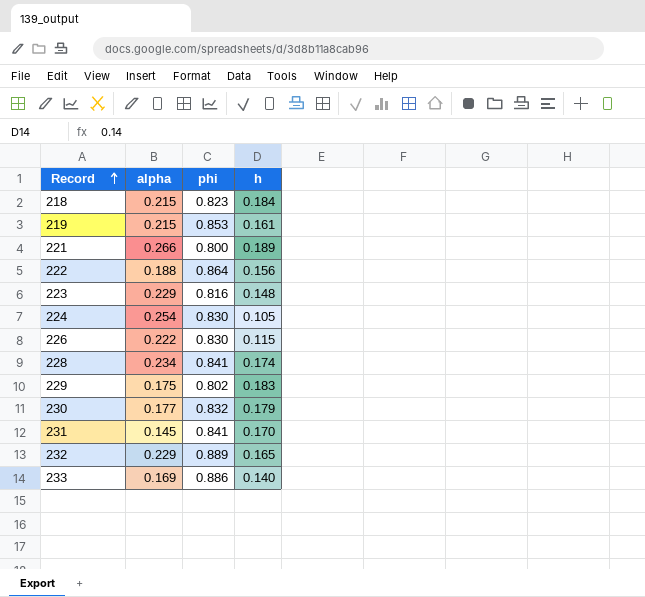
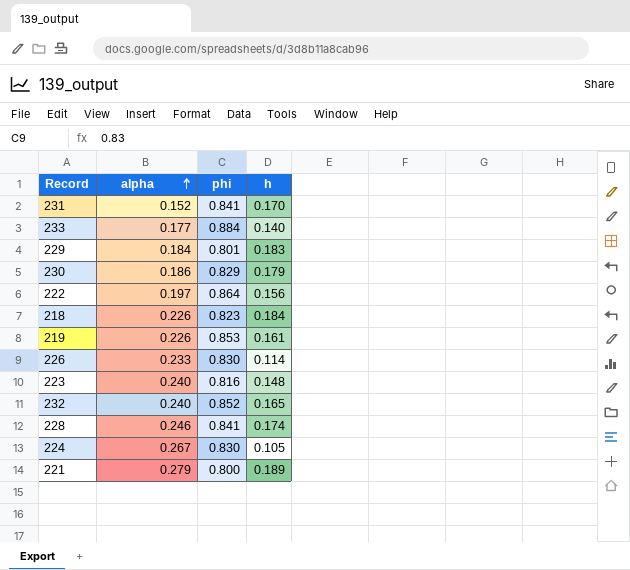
row order: Record ascending -> alpha ascending
231 | alpha: 0.145 -> 0.152
233 | alpha: 0.169 -> 0.177
233 | phi: 0.886 -> 0.884
229 | alpha: 0.175 -> 0.184
229 | phi: 0.802 -> 0.801
230 | alpha: 0.177 -> 0.186
230 | phi: 0.832 -> 0.829
222 | alpha: 0.188 -> 0.197
218 | alpha: 0.215 -> 0.226
219 | alpha: 0.215 -> 0.226
226 | alpha: 0.222 -> 0.233
226 | h: 0.115 -> 0.114
223 | alpha: 0.229 -> 0.240
232 | alpha: 0.229 -> 0.240
232 | phi: 0.889 -> 0.852
228 | alpha: 0.234 -> 0.246
224 | alpha: 0.254 -> 0.267
221 | alpha: 0.266 -> 0.279

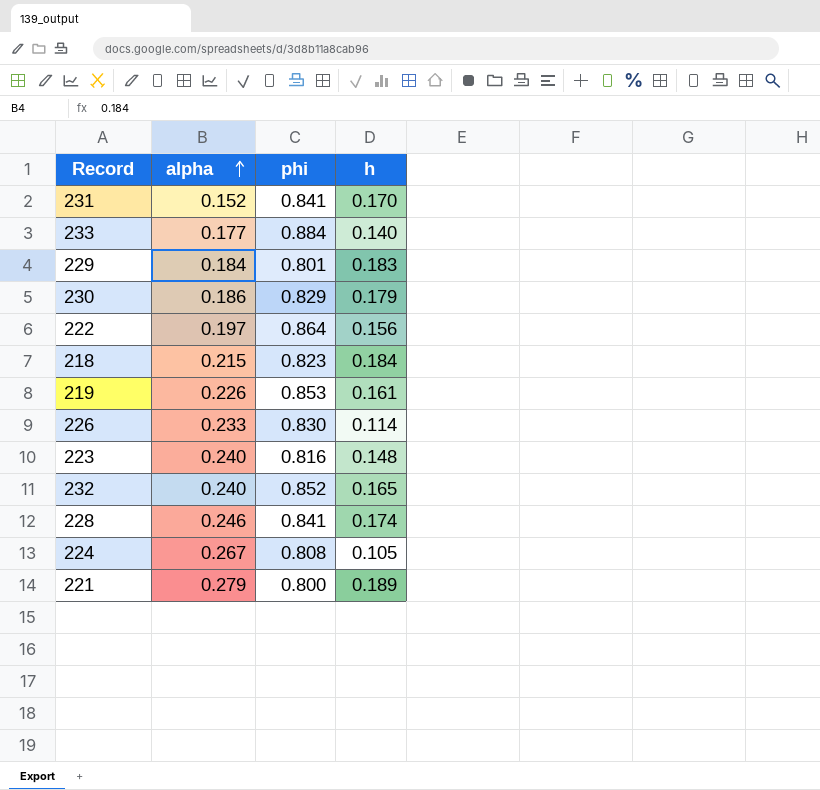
218 | alpha: 0.226 -> 0.215
224 | phi: 0.830 -> 0.808

